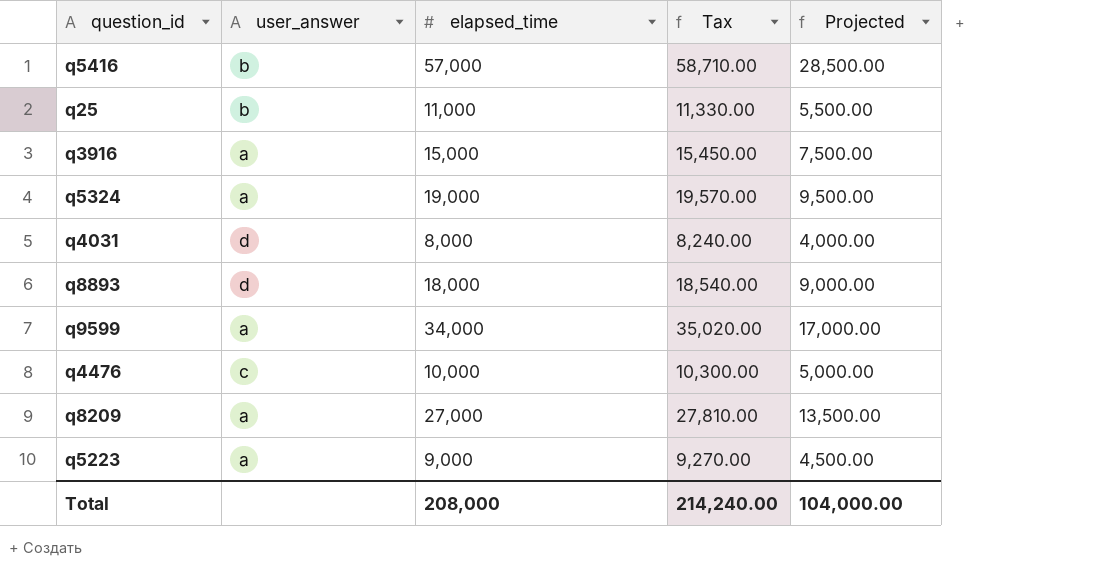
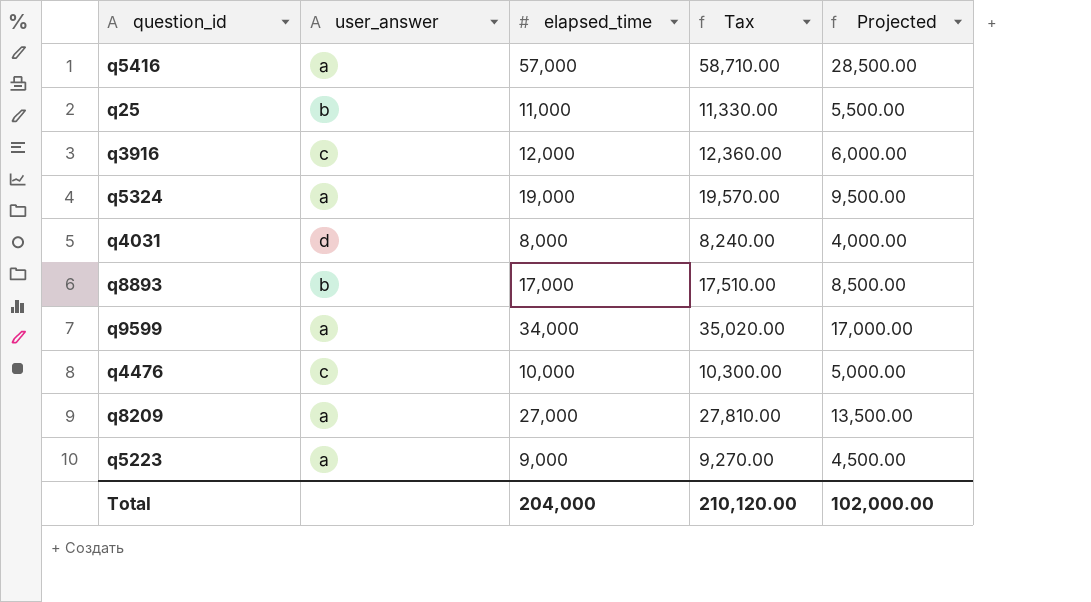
q5416 | user_answer: b -> a
q3916 | user_answer: a -> c
q3916 | elapsed_time: 15,000 -> 12,000
q3916 | Tax: 15,450.00 -> 12,360.00
q3916 | Projected: 7,500.00 -> 6,000.00
q8893 | user_answer: d -> b
q8893 | elapsed_time: 18,000 -> 17,000
q8893 | Tax: 18,540.00 -> 17,510.00
q8893 | Projected: 9,000.00 -> 8,500.00
Total | elapsed_time: 208,000 -> 204,000
Total | Tax: 214,240.00 -> 210,120.00
Total | Projected: 104,000.00 -> 102,000.00

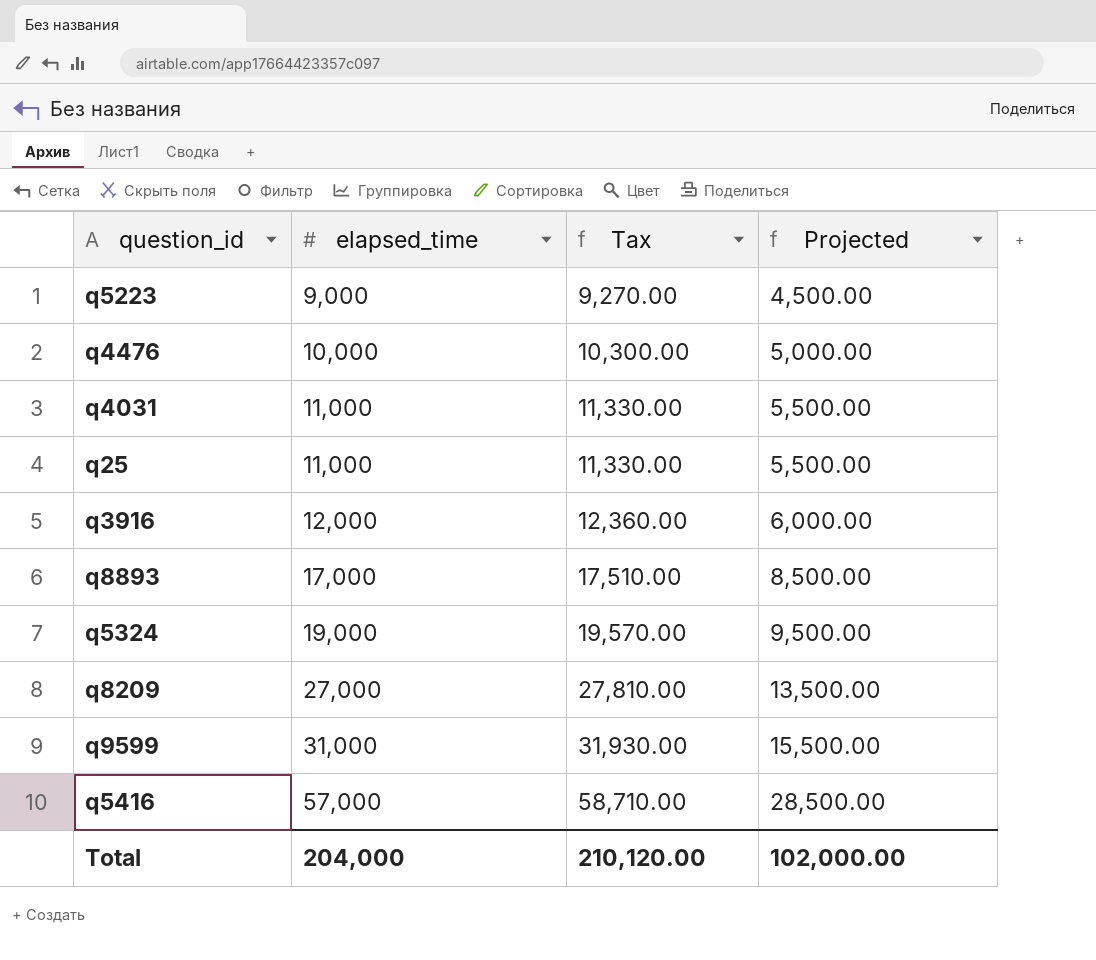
row order: none -> elapsed_time ascending
column user_answer | position: 2 -> none
q4031 | elapsed_time: 8,000 -> 11,000
q4031 | Tax: 8,240.00 -> 11,330.00
q4031 | Projected: 4,000.00 -> 5,500.00
q9599 | elapsed_time: 34,000 -> 31,000
q9599 | Tax: 35,020.00 -> 31,930.00
q9599 | Projected: 17,000.00 -> 15,500.00

